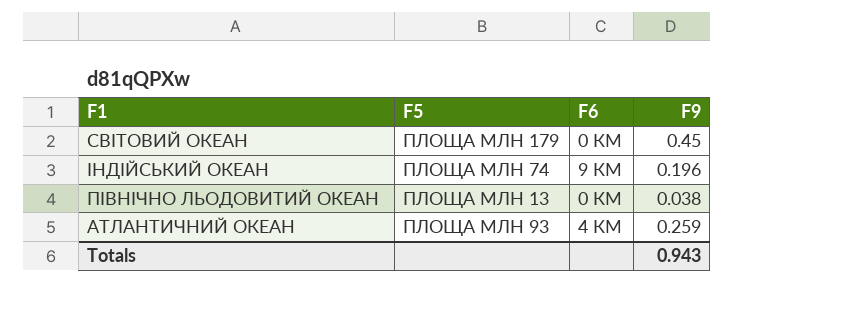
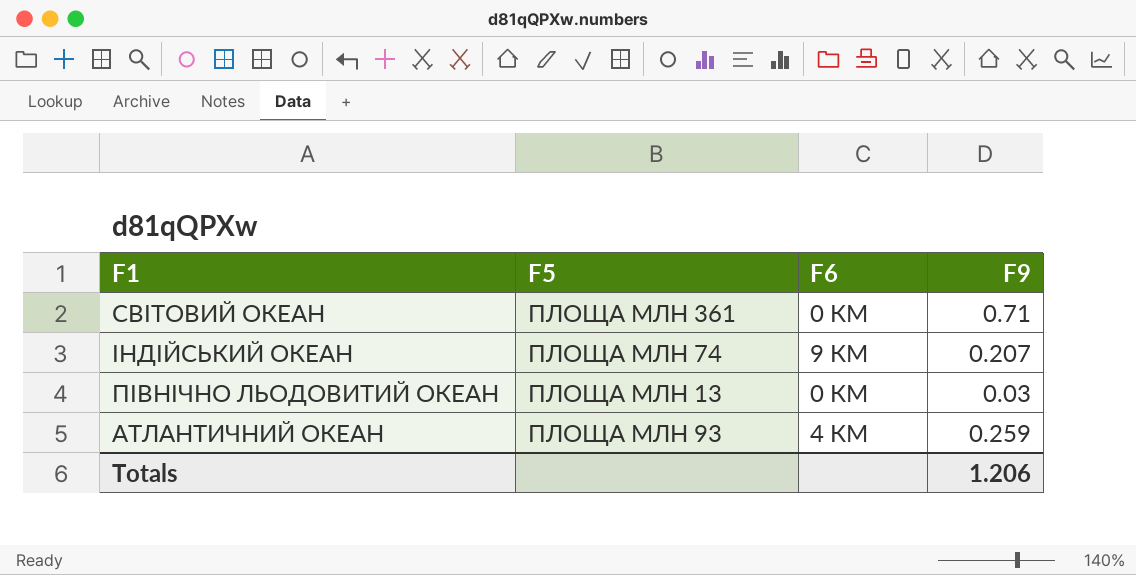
СВІТОВИЙ ОКЕАН | F5: ПЛОЩА МЛН 179 -> ПЛОЩА МЛН 361
СВІТОВИЙ ОКЕАН | F9: 0.45 -> 0.71
ІНДІЙСЬКИЙ ОКЕАН | F9: 0.196 -> 0.207
ПІВНІЧНО ЛЬОДОВИТИЙ ОКЕАН | F9: 0.038 -> 0.03
Totals | F9: 0.943 -> 1.206

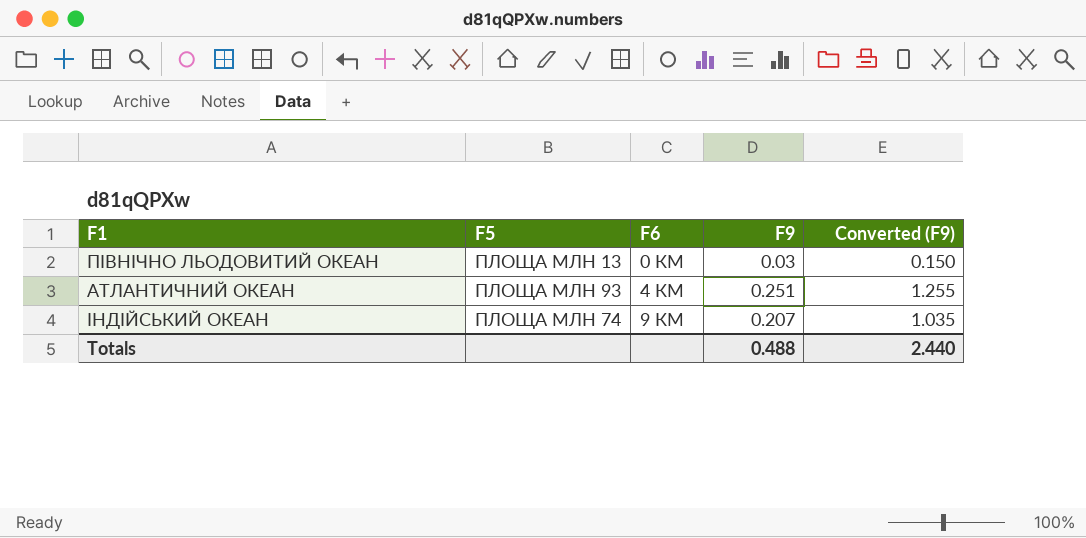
row order: none -> F6 ascending
column Converted (F9) | formula: none -> [F9] * 5
row СВІТОВИЙ ОКЕАН: ПЛОЩА МЛН 361 | 0 КМ | 0.71 -> none
АТЛАНТИЧНИЙ ОКЕАН | F9: 0.259 -> 0.251
Totals | F9: 1.206 -> 0.488

